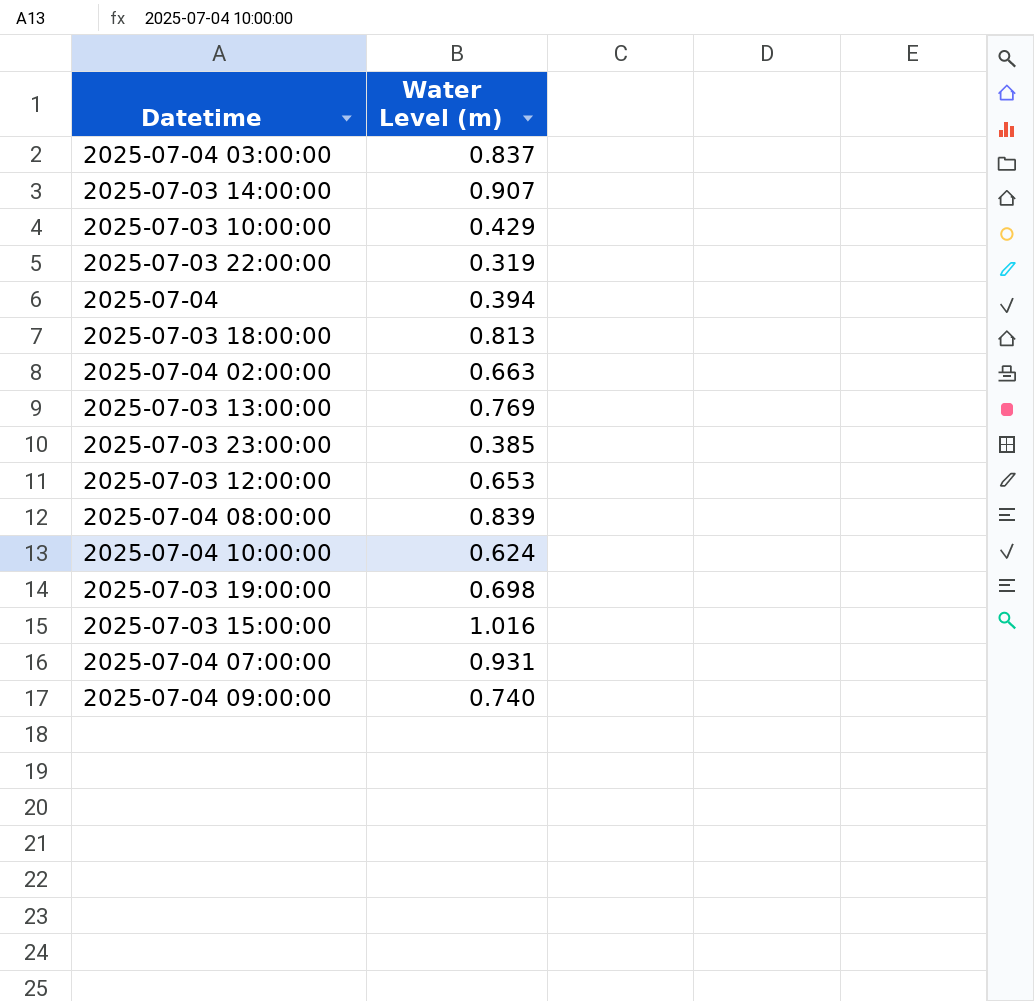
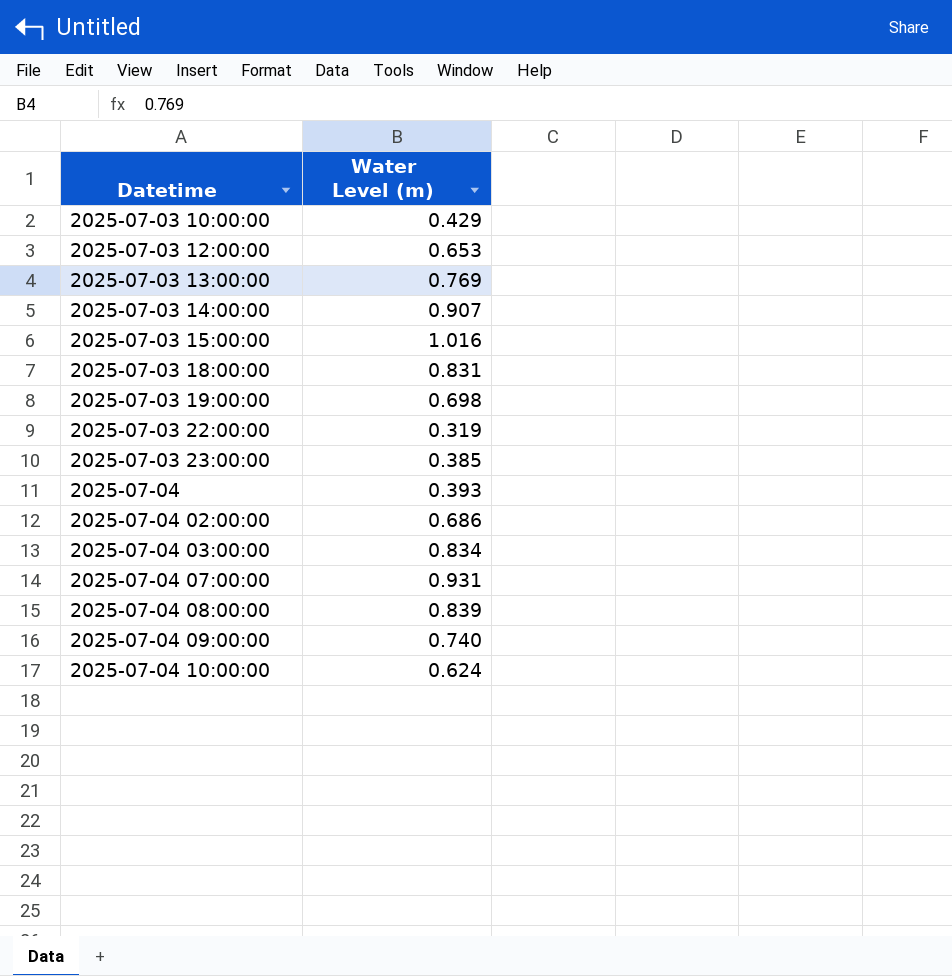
row order: none -> Datetime ascending
2025-07-03 18:00:00 | Water Level (m): 0.813 -> 0.831
2025-07-04 | Water Level (m): 0.394 -> 0.393
2025-07-04 02:00:00 | Water Level (m): 0.663 -> 0.686
2025-07-04 03:00:00 | Water Level (m): 0.837 -> 0.834

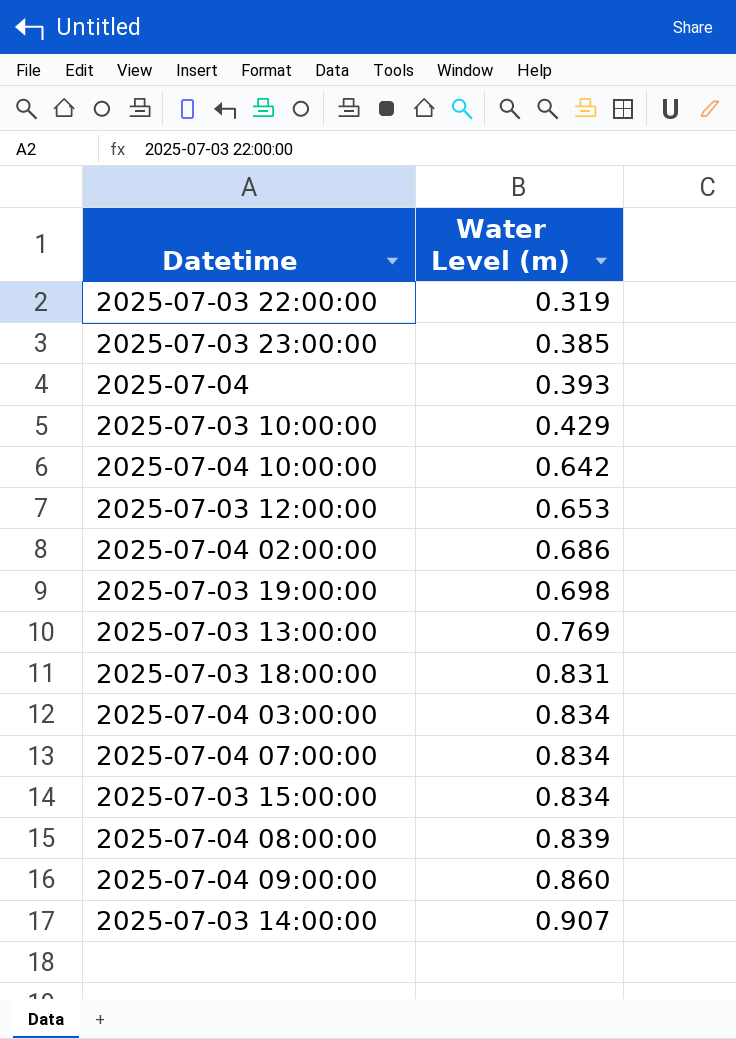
row order: Datetime ascending -> Water Level (m) ascending
2025-07-04 10:00:00 | Water Level (m): 0.624 -> 0.642
2025-07-04 07:00:00 | Water Level (m): 0.931 -> 0.834
2025-07-03 15:00:00 | Water Level (m): 1.016 -> 0.834
2025-07-04 09:00:00 | Water Level (m): 0.740 -> 0.860

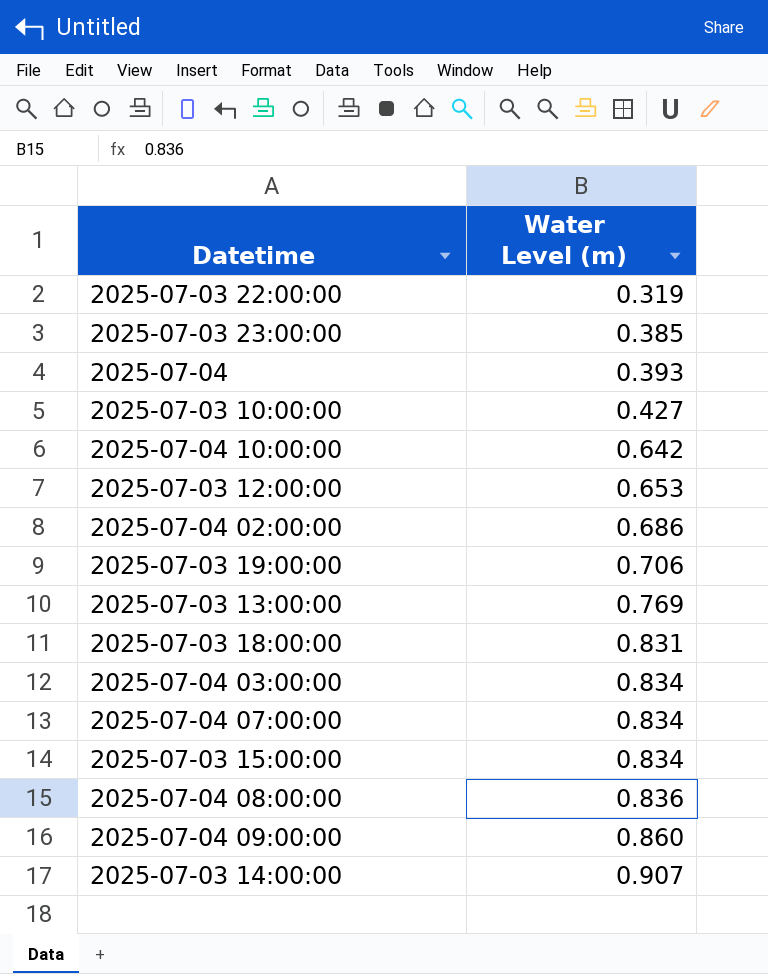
2025-07-03 10:00:00 | Water Level (m): 0.429 -> 0.427
2025-07-03 19:00:00 | Water Level (m): 0.698 -> 0.706
2025-07-04 08:00:00 | Water Level (m): 0.839 -> 0.836

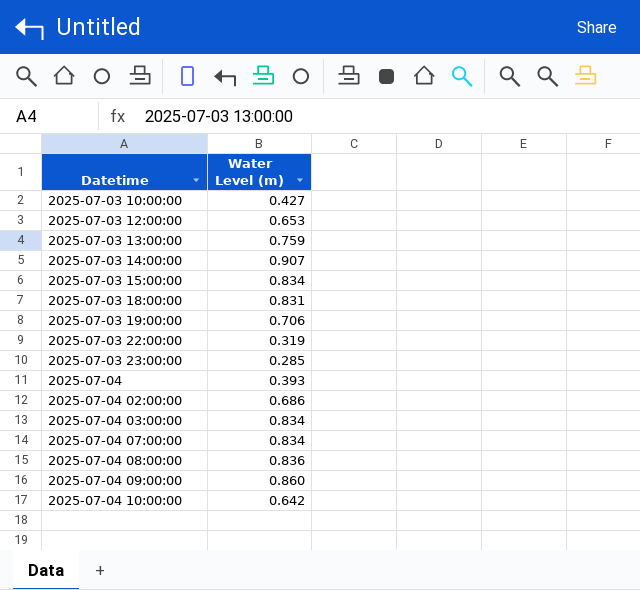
row order: Water Level (m) ascending -> Datetime ascending
2025-07-03 13:00:00 | Water Level (m): 0.769 -> 0.759
2025-07-03 23:00:00 | Water Level (m): 0.385 -> 0.285

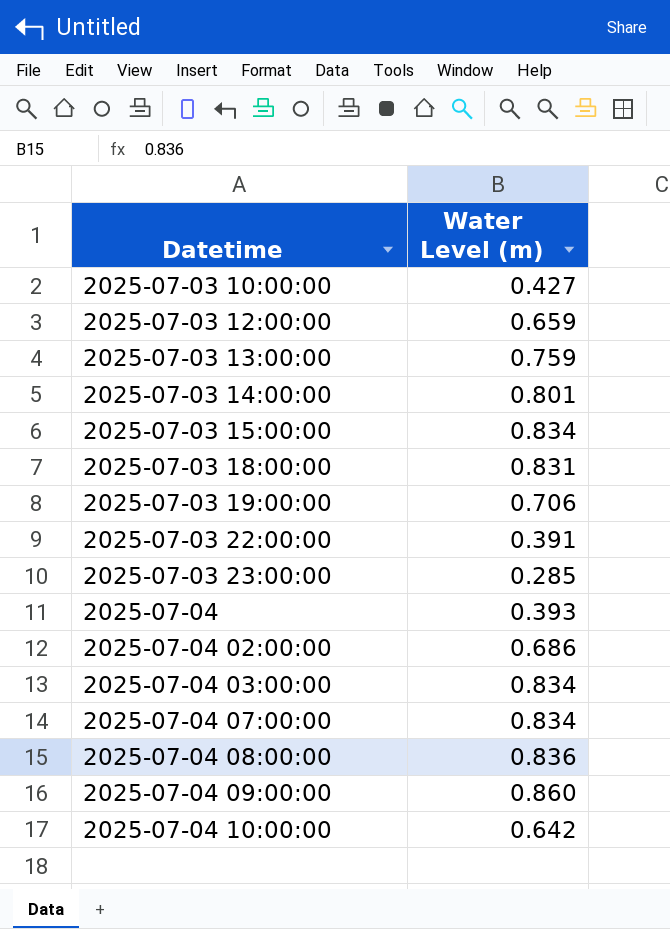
2025-07-03 12:00:00 | Water Level (m): 0.653 -> 0.659
2025-07-03 14:00:00 | Water Level (m): 0.907 -> 0.801
2025-07-03 22:00:00 | Water Level (m): 0.319 -> 0.391

